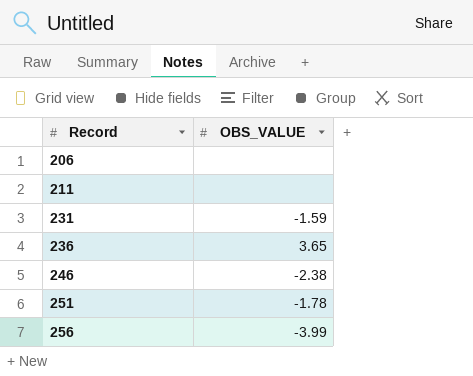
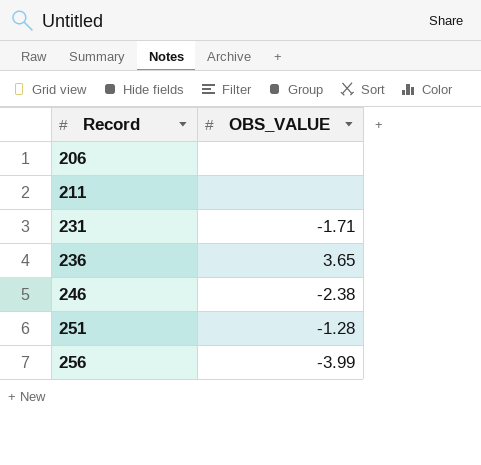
231 | OBS_VALUE: -1.59 -> -1.71
251 | OBS_VALUE: -1.78 -> -1.28

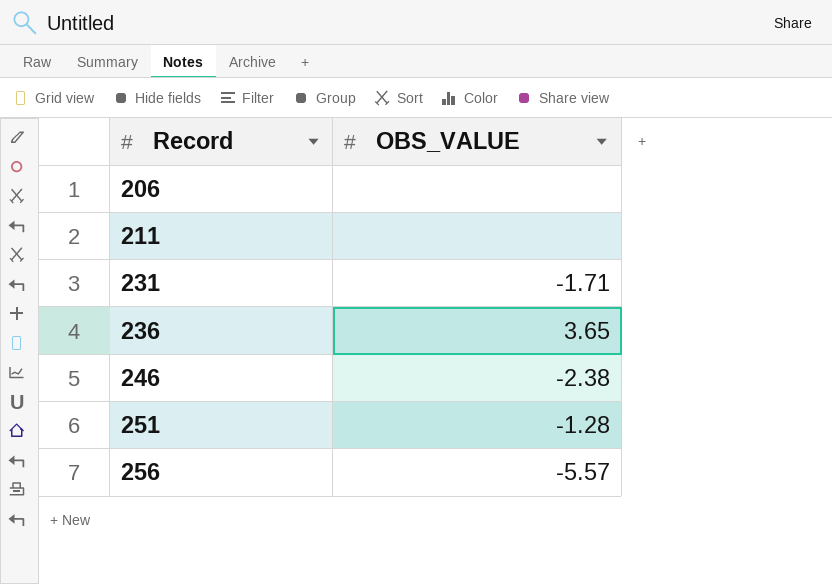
256 | OBS_VALUE: -3.99 -> -5.57

